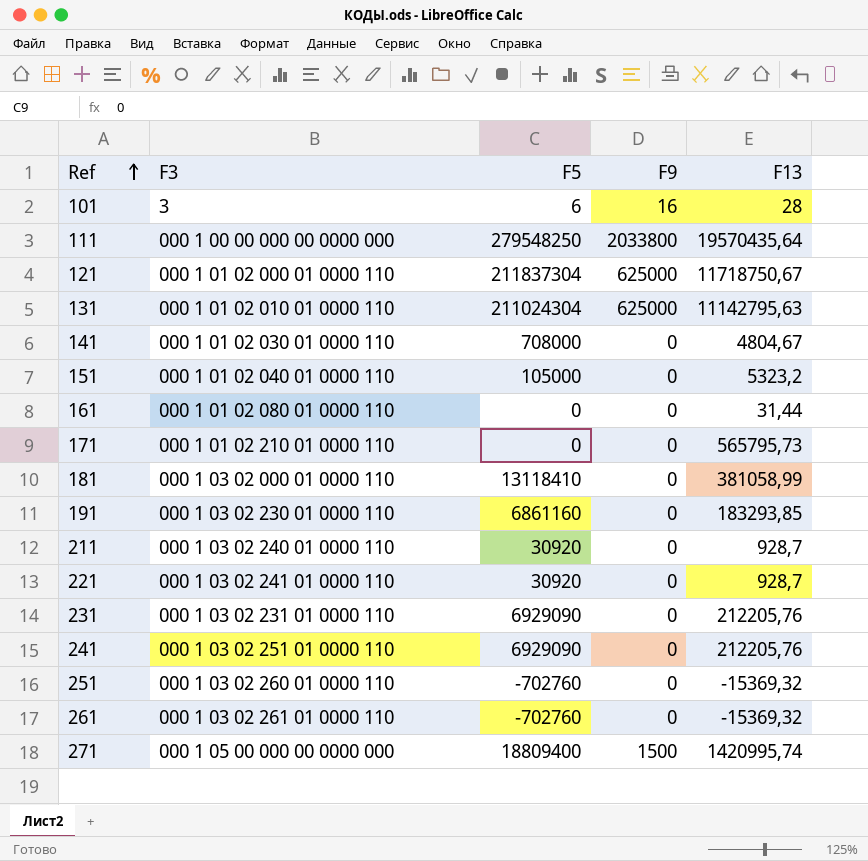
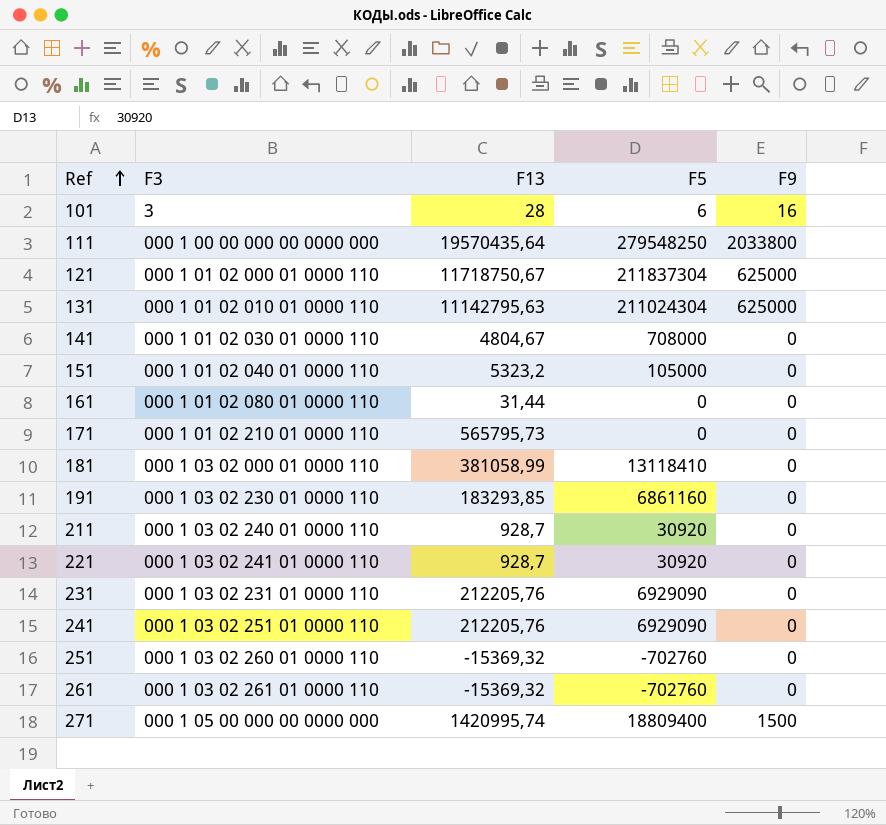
column F13 | position: 5 -> 3

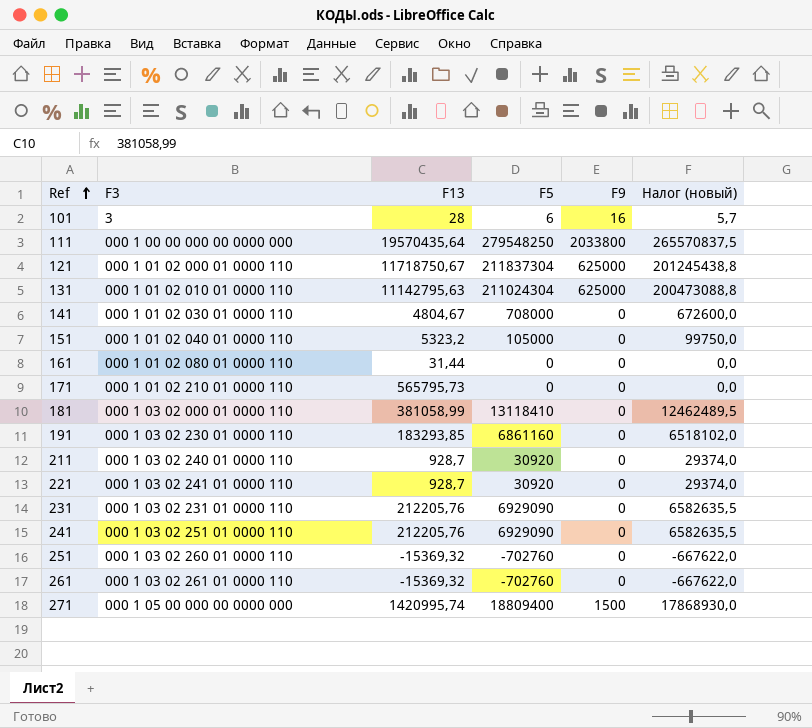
column Налог (новый) | formula: none -> [F5] * 0,95

